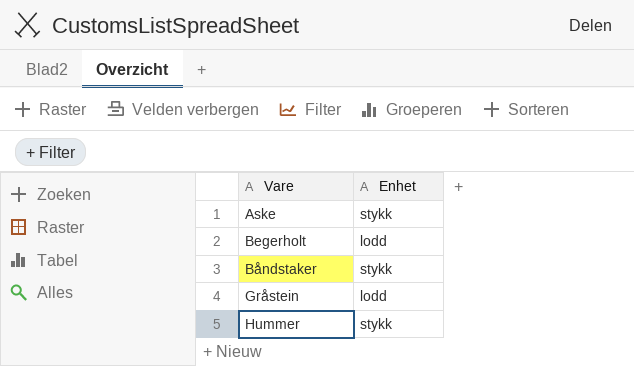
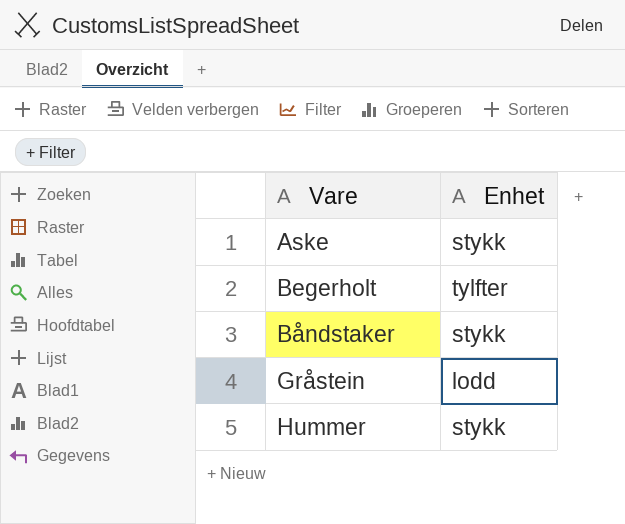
Begerholt | Enhet: lodd -> tylfter

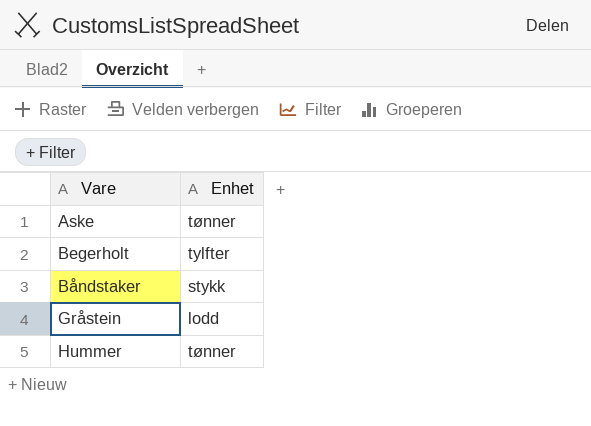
Aske | Enhet: stykk -> tønner
Hummer | Enhet: stykk -> tønner

